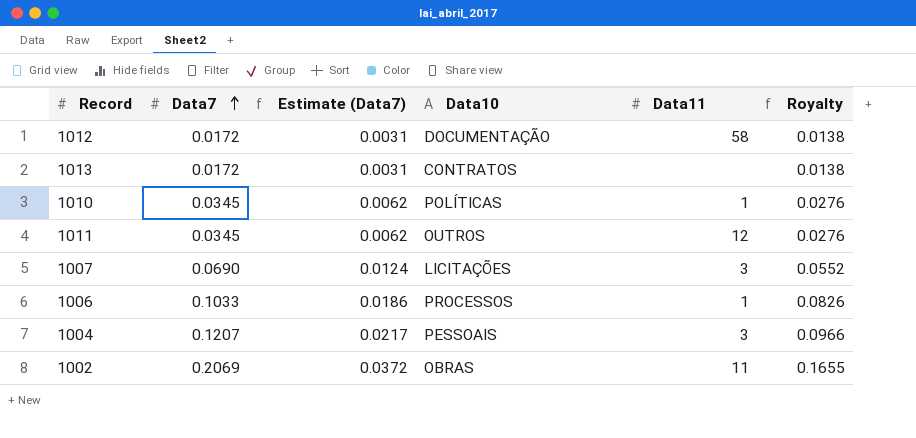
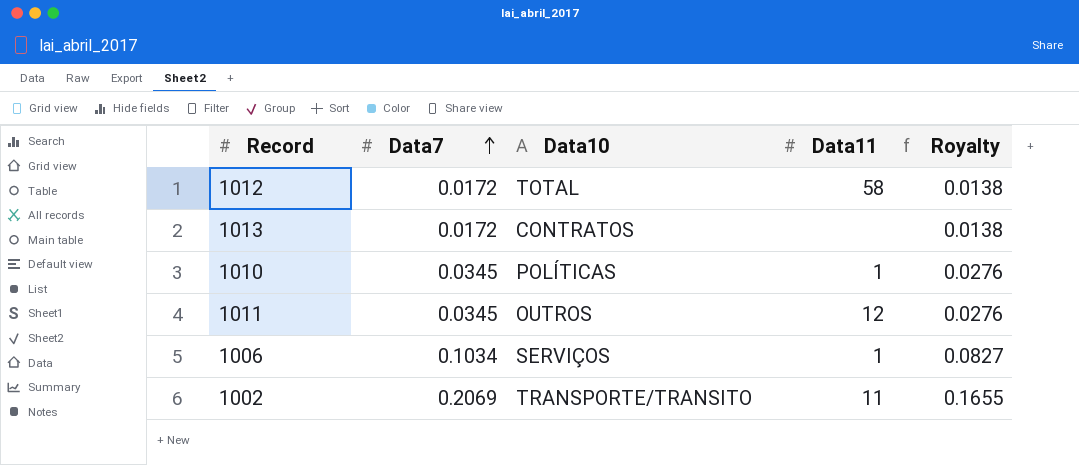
column Estimate (Data7) | formula: [Data7] * 0.18 -> none
row 1007: 0.0690 | 0.0124 | LICITAÇÕES | 3 | 0.0552 -> none
row 1004: 0.1207 | 0.0217 | PESSOAIS | 3 | 0.0966 -> none
1012 | Data10: DOCUMENTAÇÃO -> TOTAL
1006 | Data7: 0.1033 -> 0.1034
1006 | Data10: PROCESSOS -> SERVIÇOS
1006 | Royalty: 0.0826 -> 0.0827
1002 | Data10: OBRAS -> TRANSPORTE/TRANSITO

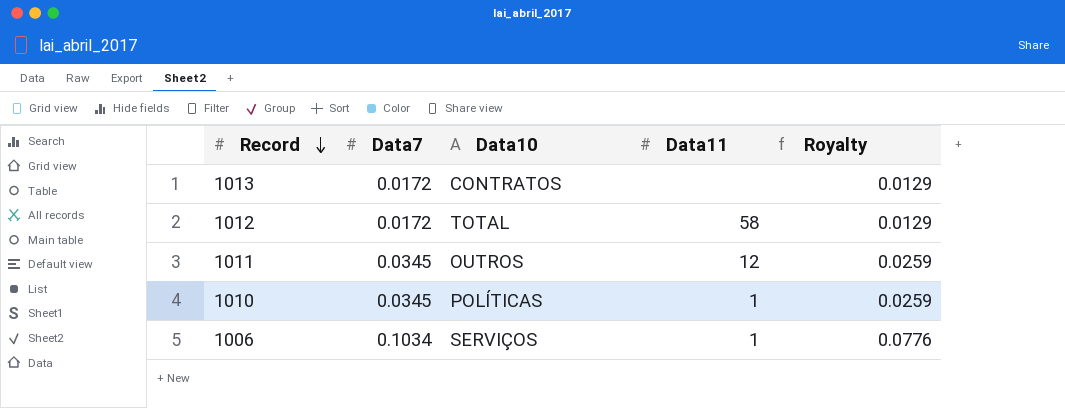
row order: Data7 ascending -> Record descending
column Royalty | formula: [Data7] * 0.8 -> [Data7] * 0.75
row 1002: 0.2069 | TRANSPORTE/TRANSITO | 11 | 0.1655 -> none

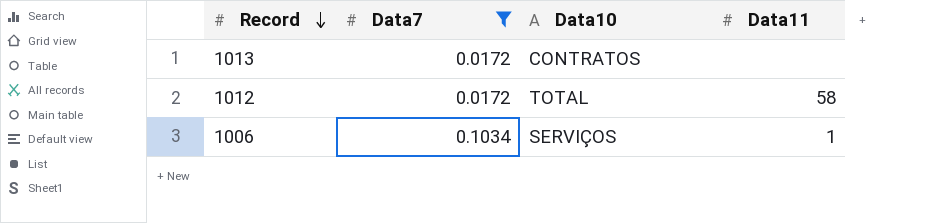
filter: none -> Data7 != 0.0345
column Royalty | formula: [Data7] * 0.75 -> none

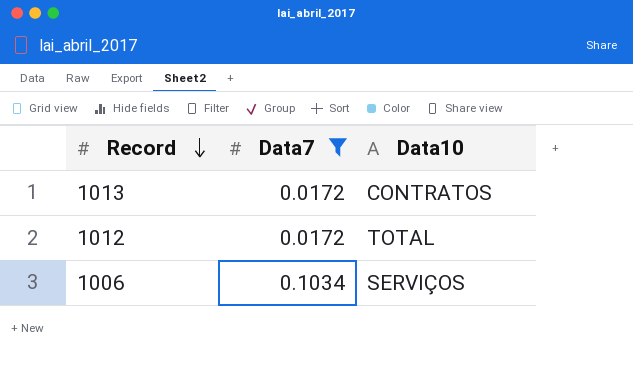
column Data11 | position: 4 -> none

